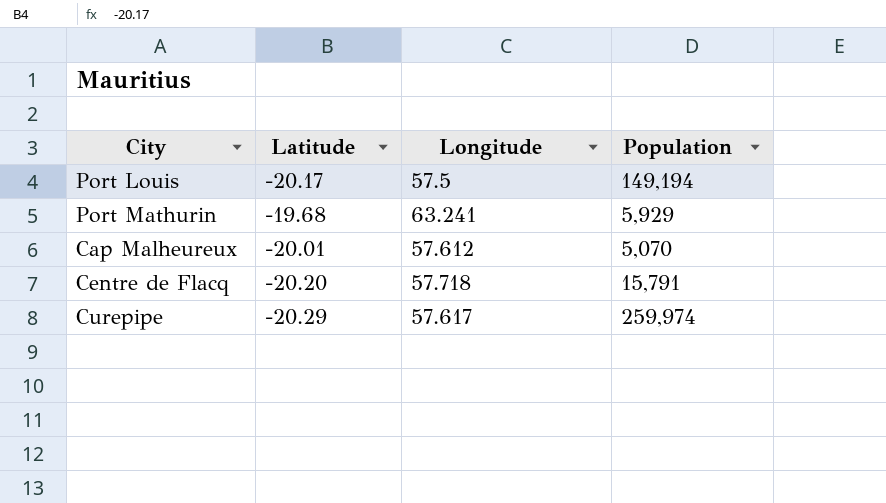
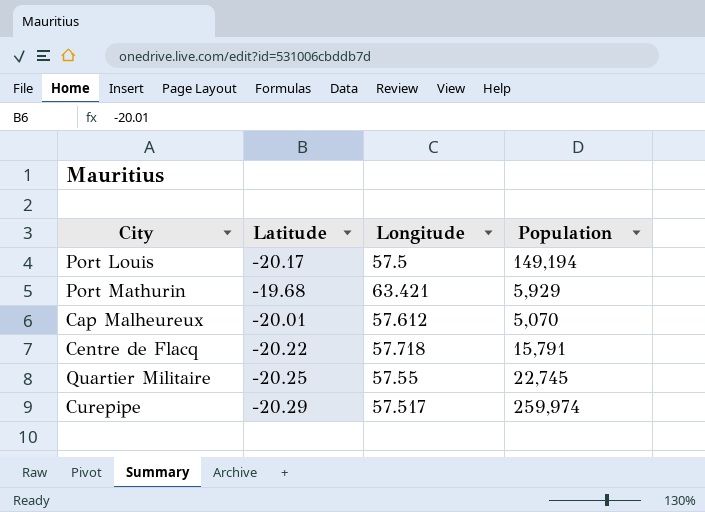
Port Mathurin | Longitude: 63.241 -> 63.421
Centre de Flacq | Latitude: -20.20 -> -20.22
row Quartier Militaire: none -> -20.25 | 57.55 | 22,745
Curepipe | Longitude: 57.617 -> 57.517

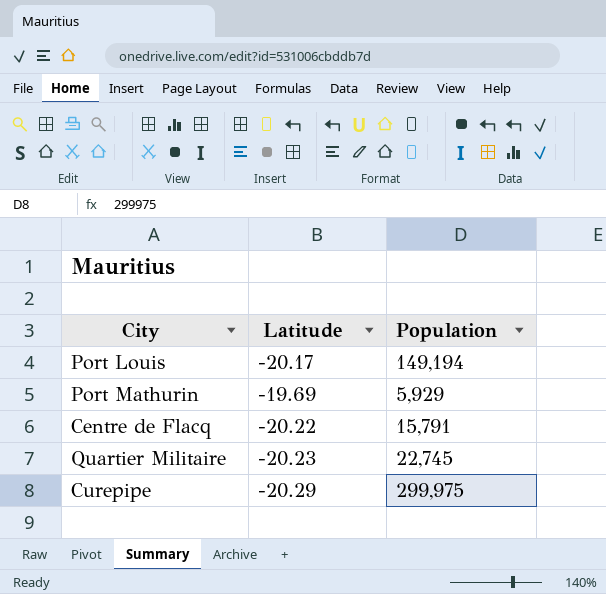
column Longitude | position: 3 -> none
row Cap Malheureux: -20.01 | 57.612 | 5,070 -> none
Port Mathurin | Latitude: -19.68 -> -19.69
Quartier Militaire | Latitude: -20.25 -> -20.23
Curepipe | Population: 259,974 -> 299,975

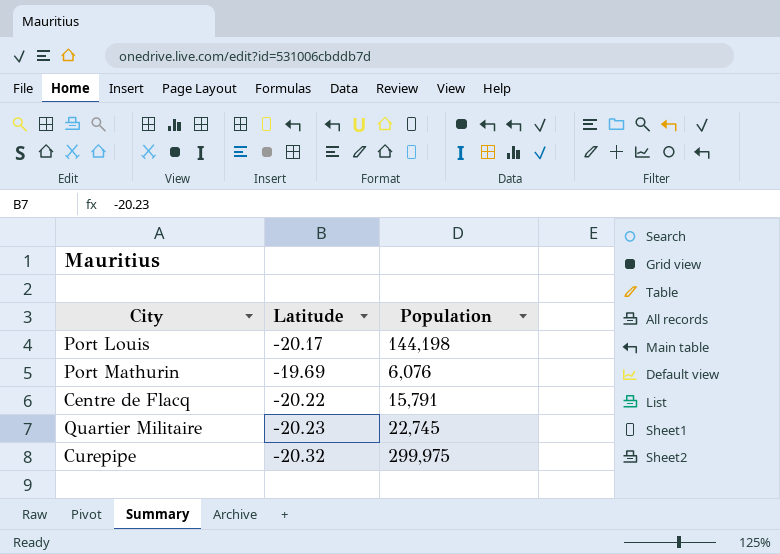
Port Louis | Population: 149,194 -> 144,198
Port Mathurin | Population: 5,929 -> 6,076
Curepipe | Latitude: -20.29 -> -20.32

